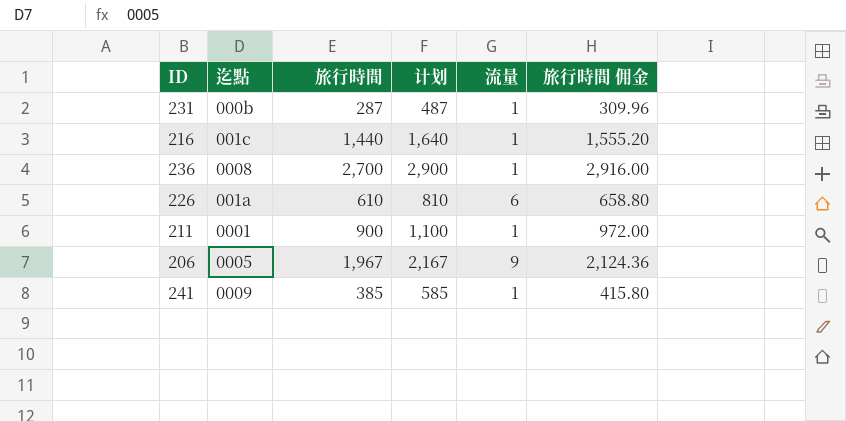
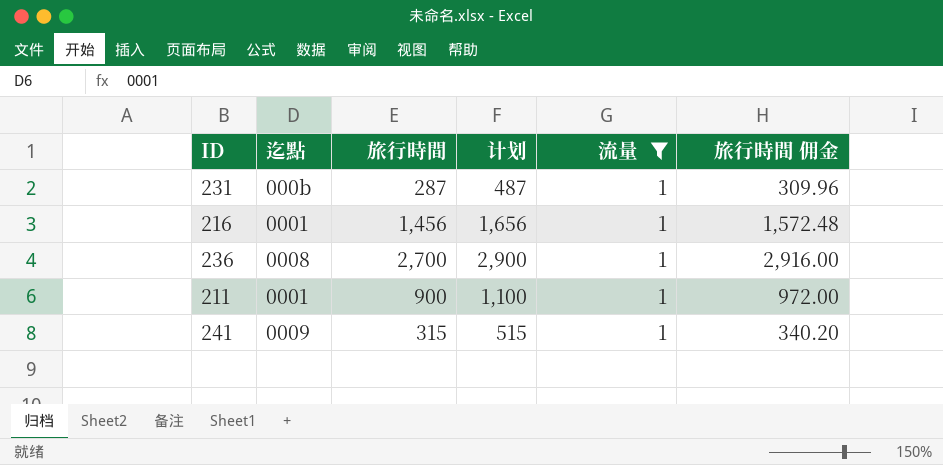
filter: none -> 流量 = 1
216 | 迄點: 001c -> 0001
216 | 旅行時間: 1,440 -> 1,456
216 | 计划: 1,640 -> 1,656
216 | 旅行時間 佣金: 1,555.20 -> 1,572.48
241 | 旅行時間: 385 -> 315
241 | 计划: 585 -> 515
241 | 旅行時間 佣金: 415.80 -> 340.20

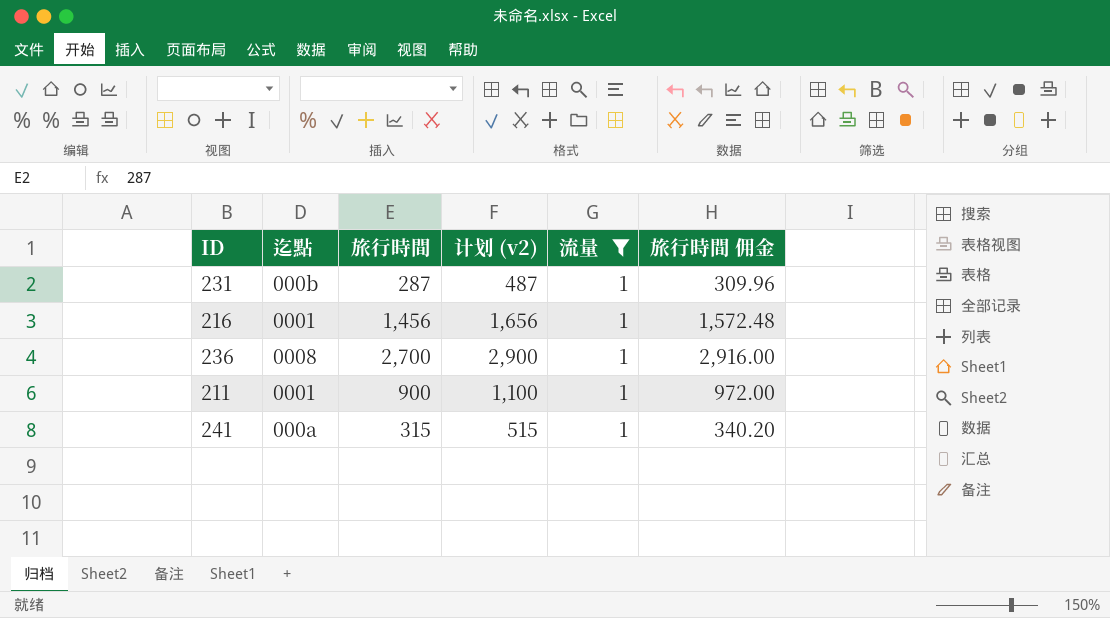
column name: 计划 -> 计划 (v2)
241 | 迄點: 0009 -> 000a

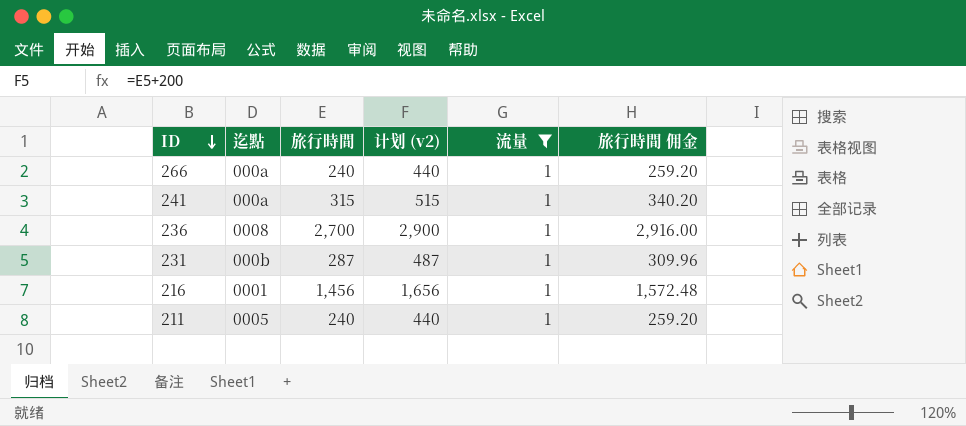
row order: none -> ID descending
row 266: none -> 000a | 240 | 440 | 1 | 259.20
211 | 迄點: 0001 -> 0005
211 | 旅行時間: 900 -> 240
211 | 计划 (v2): 1,100 -> 440
211 | 旅行時間 佣金: 972.00 -> 259.20

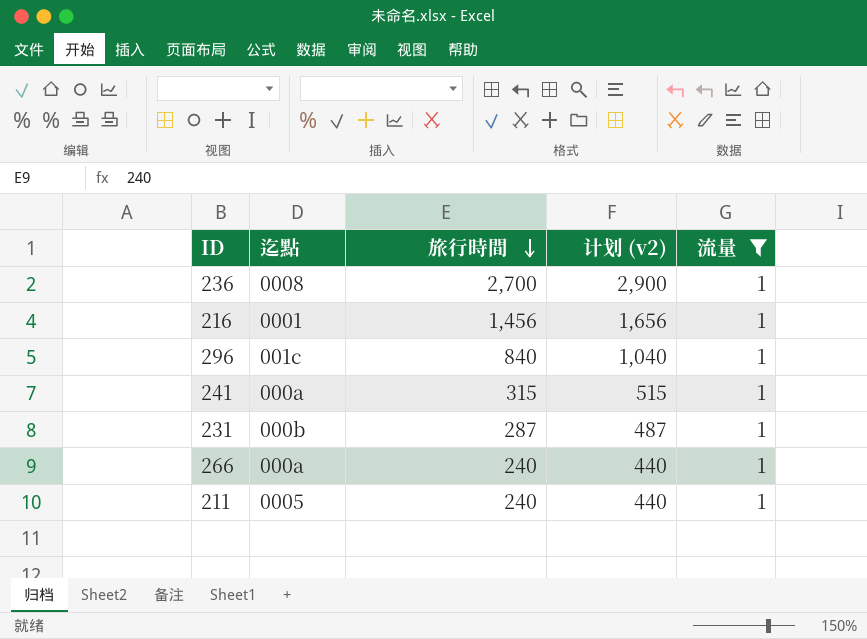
row order: ID descending -> 旅行時間 descending
column 旅行時間 佣金 | formula: [旅行時間] * 1.08 -> none
row 296: none -> 001c | 840 | 1,040 | 1

